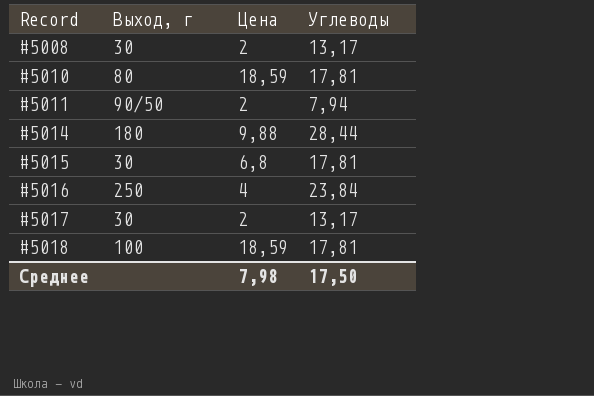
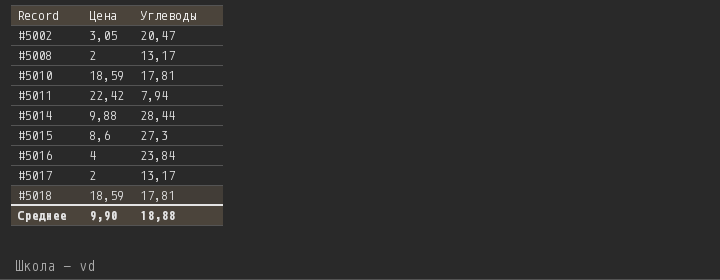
column Выход, г | position: 2 -> none
row #5002: none -> 3,05 | 20,47
#5011 | Цена: 2 -> 22,42
#5015 | Цена: 6,8 -> 8,6
#5015 | Углеводы: 17,81 -> 27,3
Среднее | Цена: 7,98 -> 9,90
Среднее | Углеводы: 17,50 -> 18,88

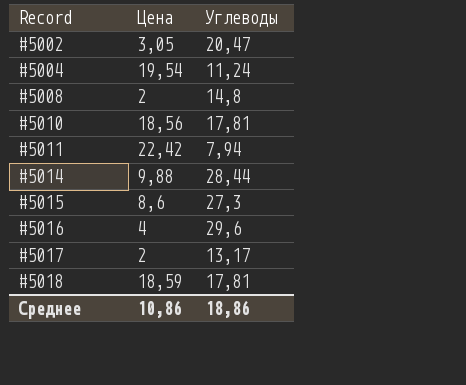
row #5004: none -> 19,54 | 11,24
#5008 | Углеводы: 13,17 -> 14,8
#5010 | Цена: 18,59 -> 18,56
#5016 | Углеводы: 23,84 -> 29,6
Среднее | Цена: 9,90 -> 10,86
Среднее | Углеводы: 18,88 -> 18,86

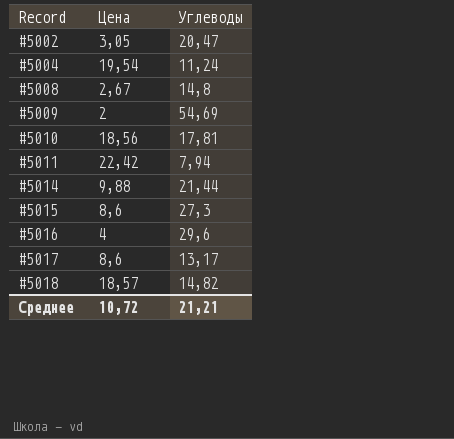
#5008 | Цена: 2 -> 2,67
row #5009: none -> 2 | 54,69
#5014 | Углеводы: 28,44 -> 21,44
#5017 | Цена: 2 -> 8,6
#5018 | Цена: 18,59 -> 18,57
#5018 | Углеводы: 17,81 -> 14,82
Среднее | Цена: 10,86 -> 10,72
Среднее | Углеводы: 18,86 -> 21,21

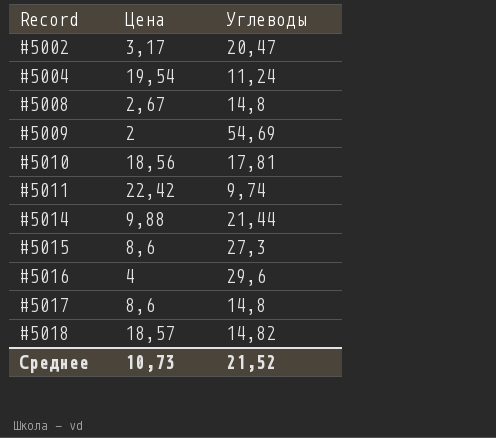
#5002 | Цена: 3,05 -> 3,17
#5011 | Углеводы: 7,94 -> 9,74
#5017 | Углеводы: 13,17 -> 14,8
Среднее | Цена: 10,72 -> 10,73
Среднее | Углеводы: 21,21 -> 21,52

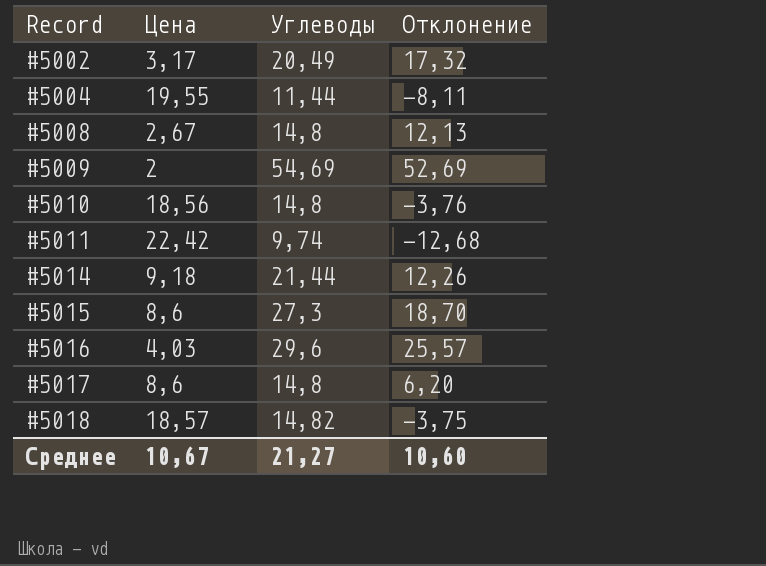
column Отклонение | formula: none -> [Углеводы] - [Цена]
#5002 | Углеводы: 20,47 -> 20,49
#5004 | Цена: 19,54 -> 19,55
#5004 | Углеводы: 11,24 -> 11,44
#5010 | Углеводы: 17,81 -> 14,8
#5014 | Цена: 9,88 -> 9,18
#5016 | Цена: 4 -> 4,03
Среднее | Цена: 10,73 -> 10,67
Среднее | Углеводы: 21,52 -> 21,27

